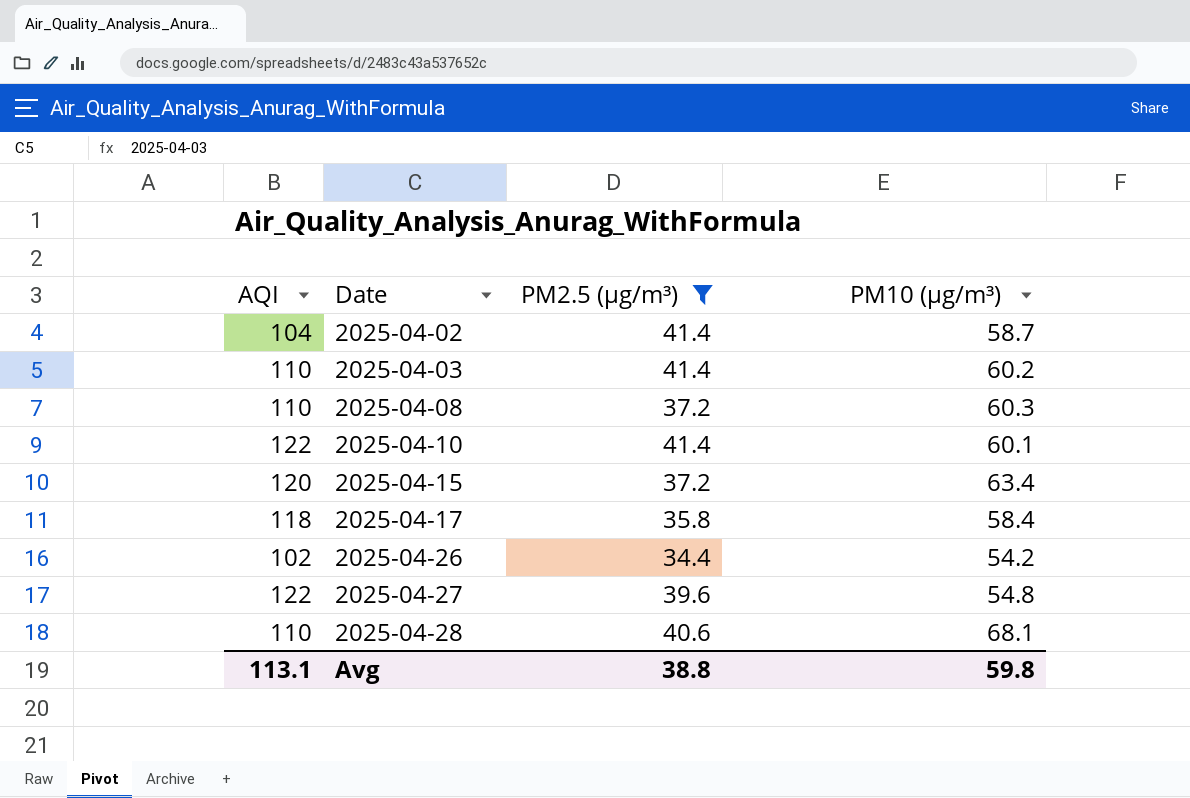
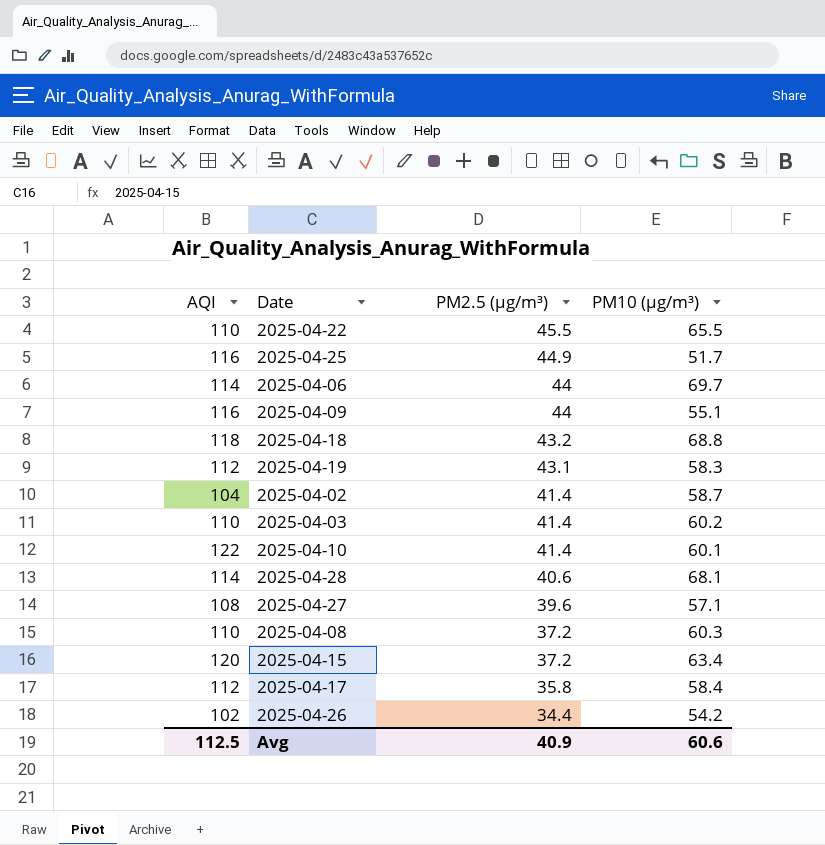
filter: PM2.5 (µg/m³) <= 41.4 -> none
row order: Date ascending -> PM2.5 (µg/m³) descending
2025-04-28 | AQI: 110 -> 114
2025-04-27 | AQI: 122 -> 108
2025-04-27 | PM10 (µg/m³): 54.8 -> 57.1
2025-04-17 | AQI: 118 -> 112
Avg | AQI: 113.1 -> 112.5
Avg | PM2.5 (µg/m³): 38.8 -> 40.9
Avg | PM10 (µg/m³): 59.8 -> 60.6

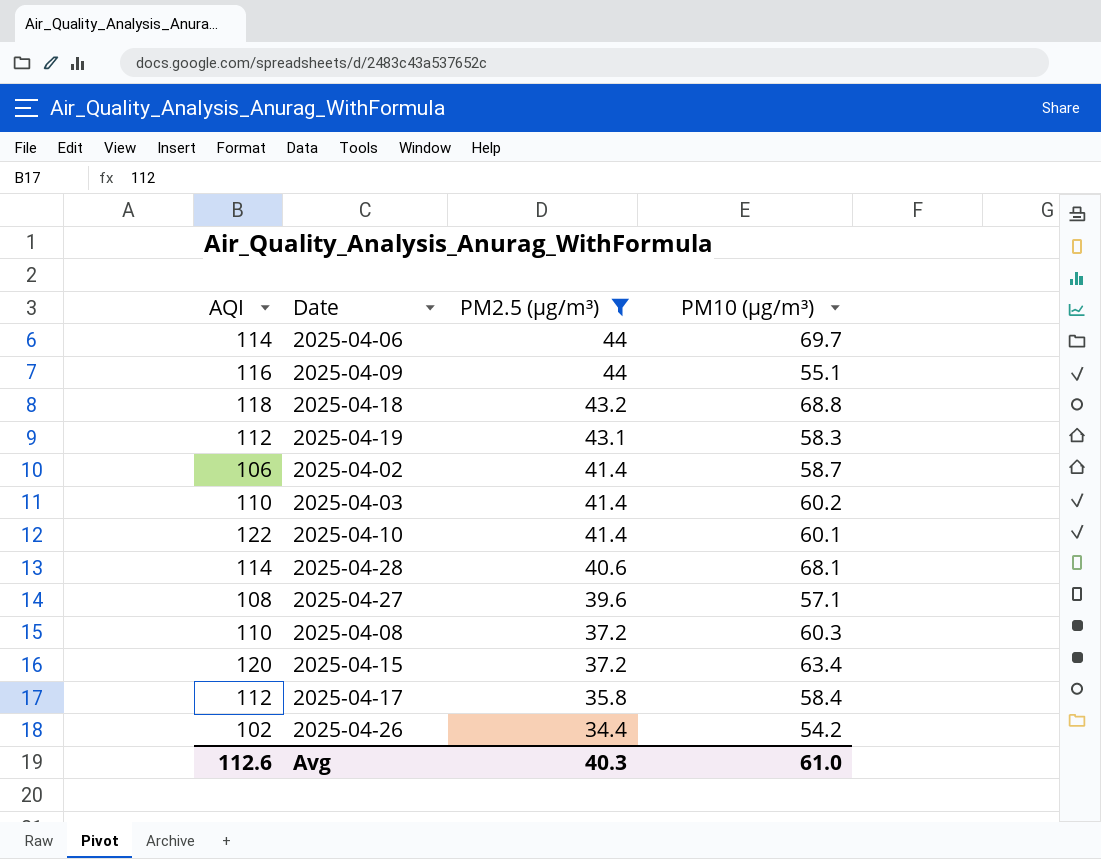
filter: none -> PM2.5 (µg/m³) <= 44
2025-04-02 | AQI: 104 -> 106
Avg | AQI: 112.5 -> 112.6
Avg | PM2.5 (µg/m³): 40.9 -> 40.3
Avg | PM10 (µg/m³): 60.6 -> 61.0

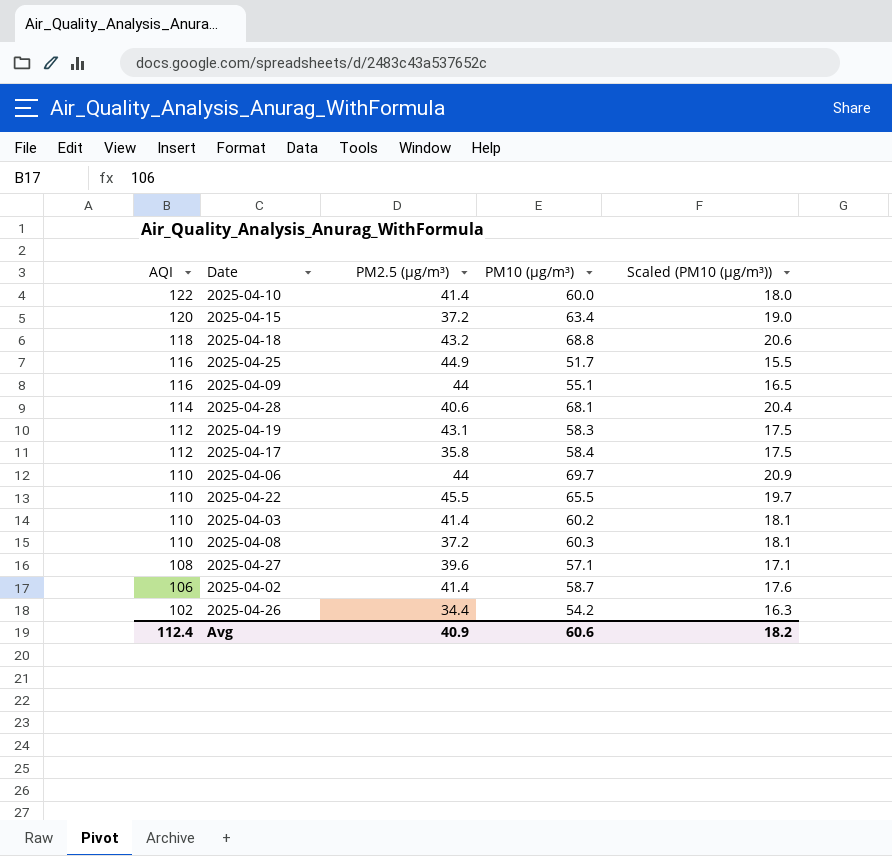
filter: PM2.5 (µg/m³) <= 44 -> none
row order: PM2.5 (µg/m³) descending -> AQI descending
column Scaled (PM10 (µg/m³)) | formula: none -> [PM10 (µg/m³)] * 0.3
2025-04-10 | PM10 (µg/m³): 60.1 -> 60.0
2025-04-06 | AQI: 114 -> 110
Avg | AQI: 112.6 -> 112.4
Avg | PM2.5 (µg/m³): 40.3 -> 40.9
Avg | PM10 (µg/m³): 61.0 -> 60.6

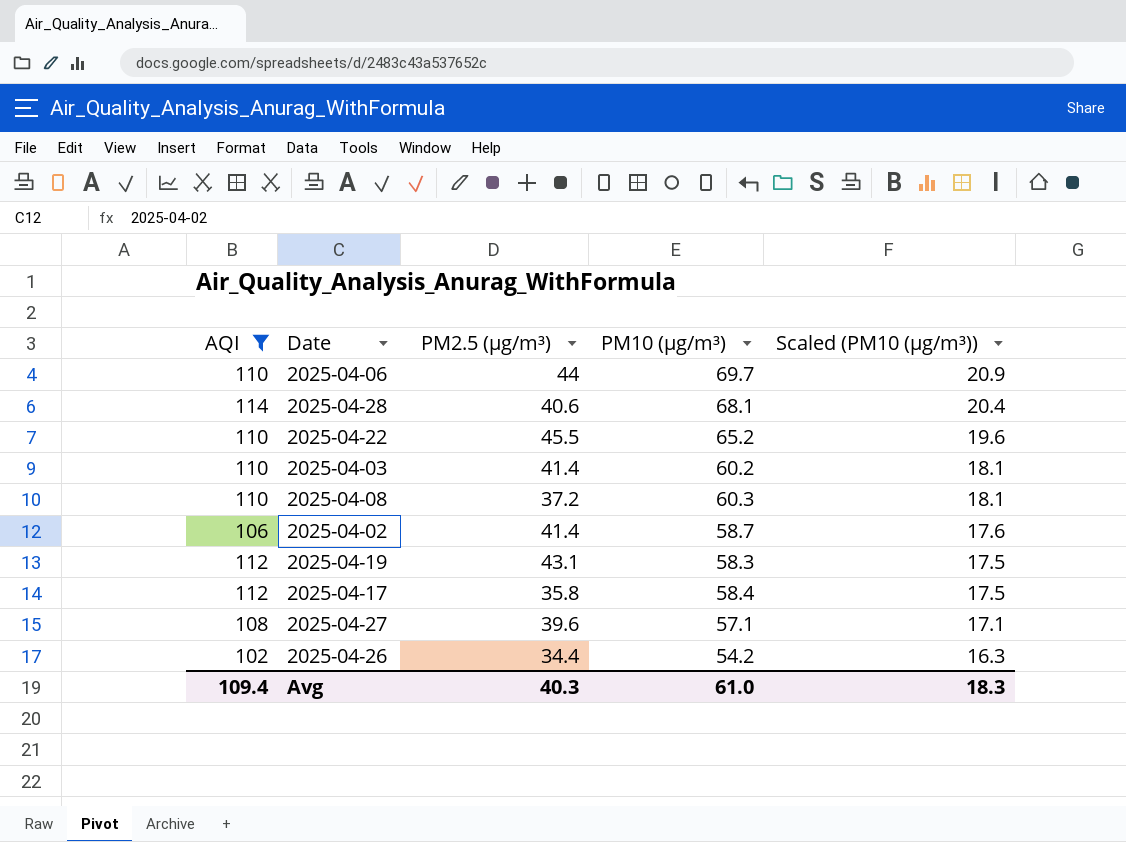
filter: none -> AQI <= 114
row order: AQI descending -> Scaled (PM10 (µg/m³)) descending
2025-04-22 | PM10 (µg/m³): 65.5 -> 65.2
2025-04-22 | Scaled (PM10 (µg/m³)): 19.7 -> 19.6
Avg | AQI: 112.4 -> 109.4
Avg | PM2.5 (µg/m³): 40.9 -> 40.3
Avg | PM10 (µg/m³): 60.6 -> 61.0
Avg | Scaled (PM10 (µg/m³)): 18.2 -> 18.3

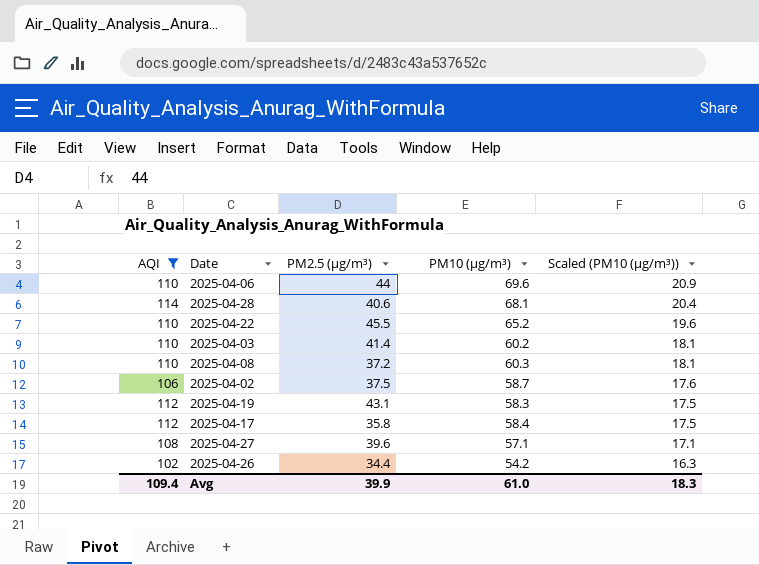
2025-04-06 | PM10 (µg/m³): 69.7 -> 69.6
2025-04-02 | PM2.5 (µg/m³): 41.4 -> 37.5
Avg | PM2.5 (µg/m³): 40.3 -> 39.9

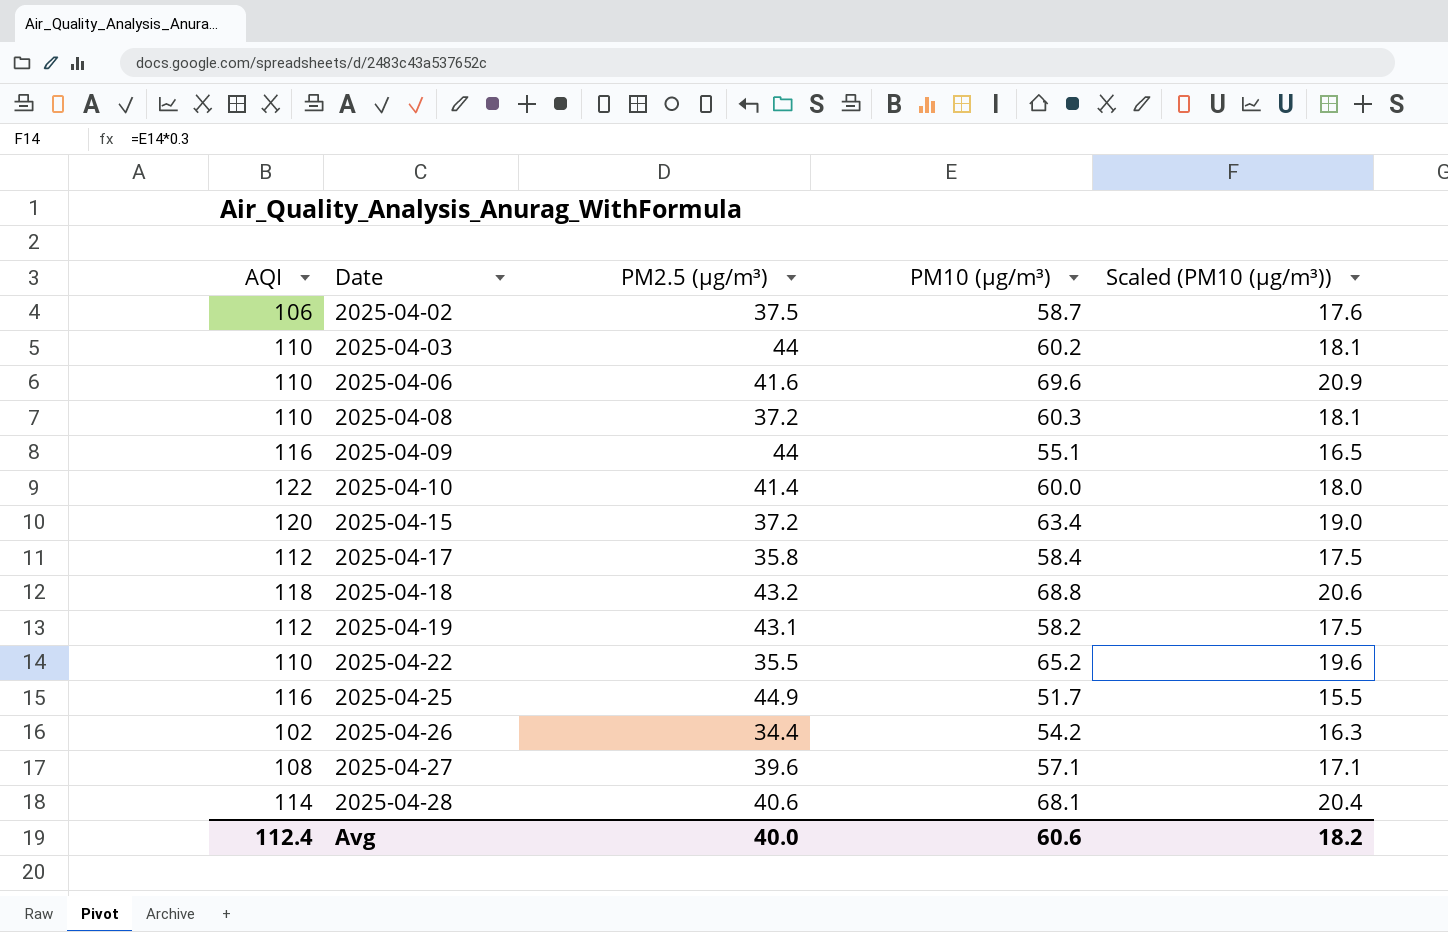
filter: AQI <= 114 -> none
row order: Scaled (PM10 (µg/m³)) descending -> Date ascending
2025-04-03 | PM2.5 (µg/m³): 41.4 -> 44
2025-04-06 | PM2.5 (µg/m³): 44 -> 41.6
2025-04-19 | PM10 (µg/m³): 58.3 -> 58.2
2025-04-22 | PM2.5 (µg/m³): 45.5 -> 35.5
Avg | AQI: 109.4 -> 112.4
Avg | PM2.5 (µg/m³): 39.9 -> 40.0
Avg | PM10 (µg/m³): 61.0 -> 60.6
Avg | Scaled (PM10 (µg/m³)): 18.3 -> 18.2

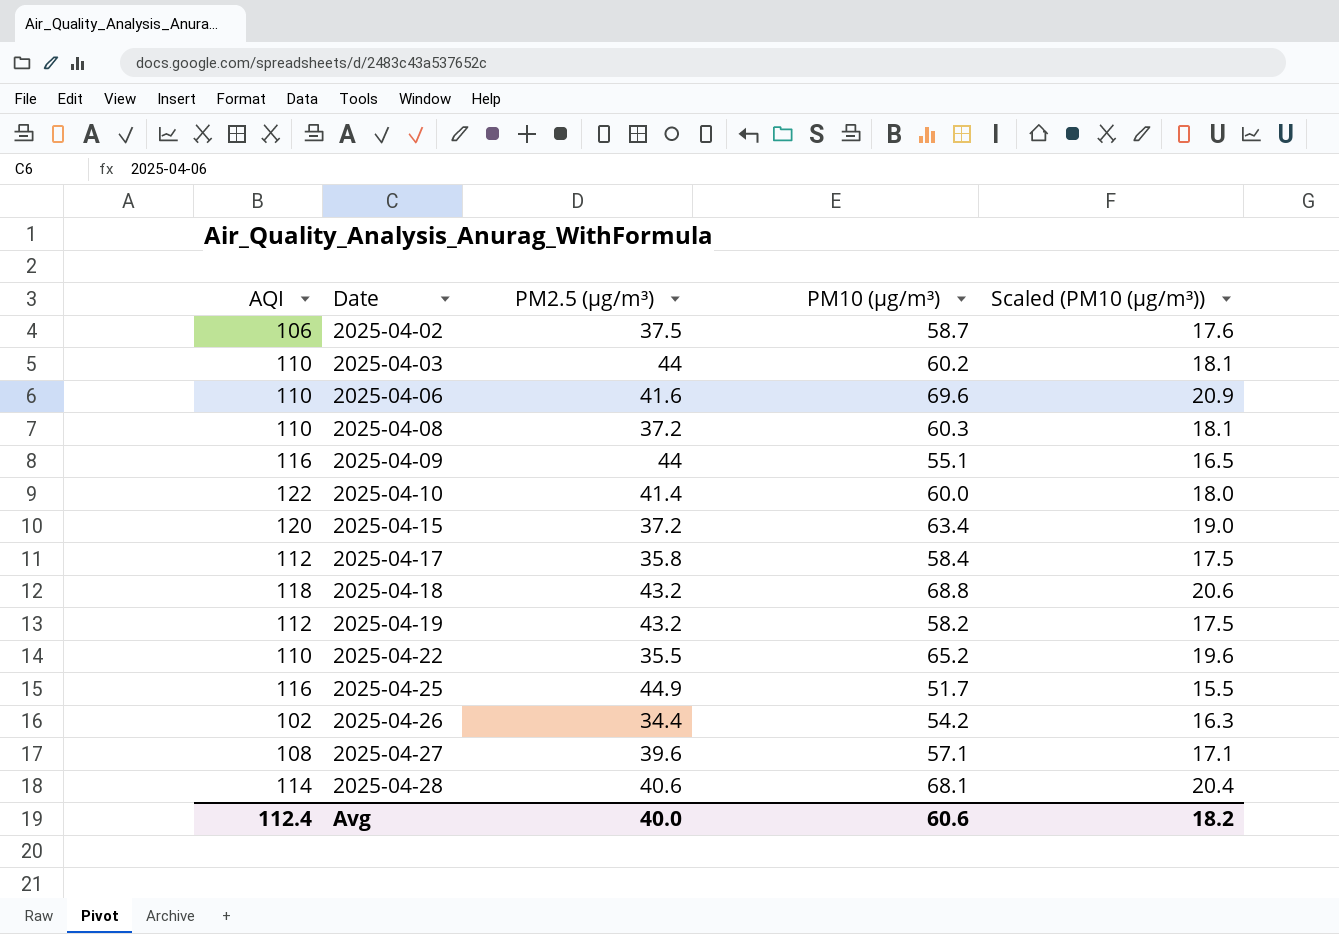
2025-04-19 | PM2.5 (µg/m³): 43.1 -> 43.2

